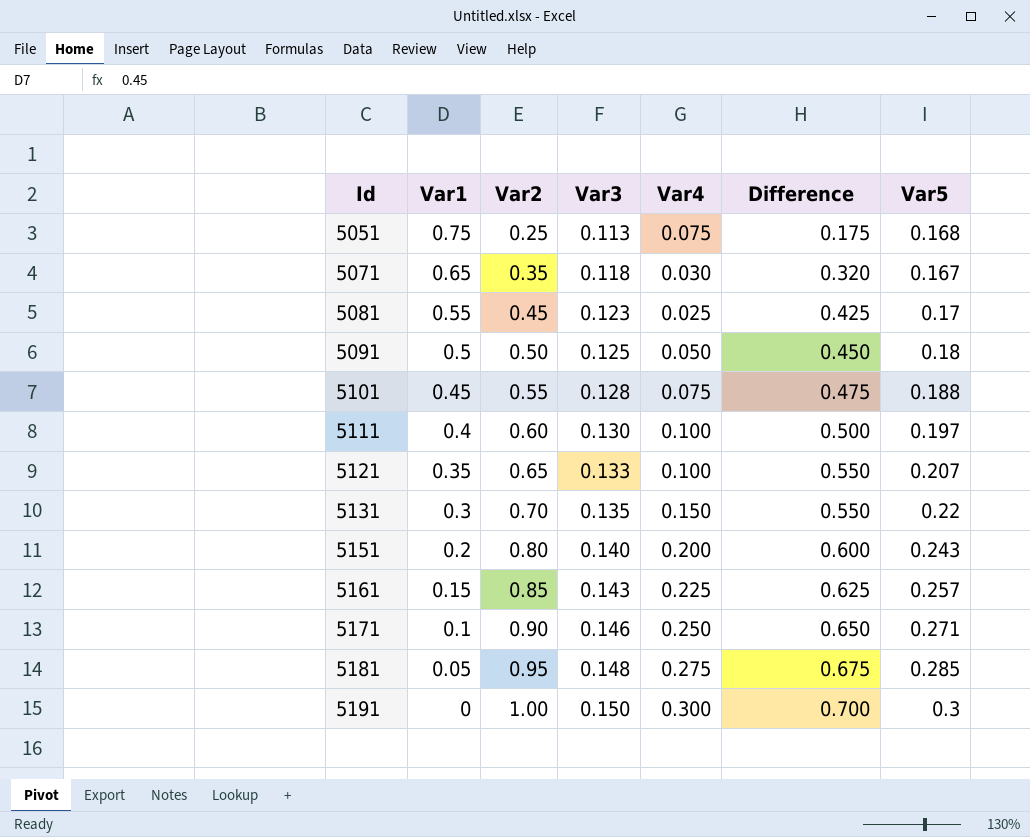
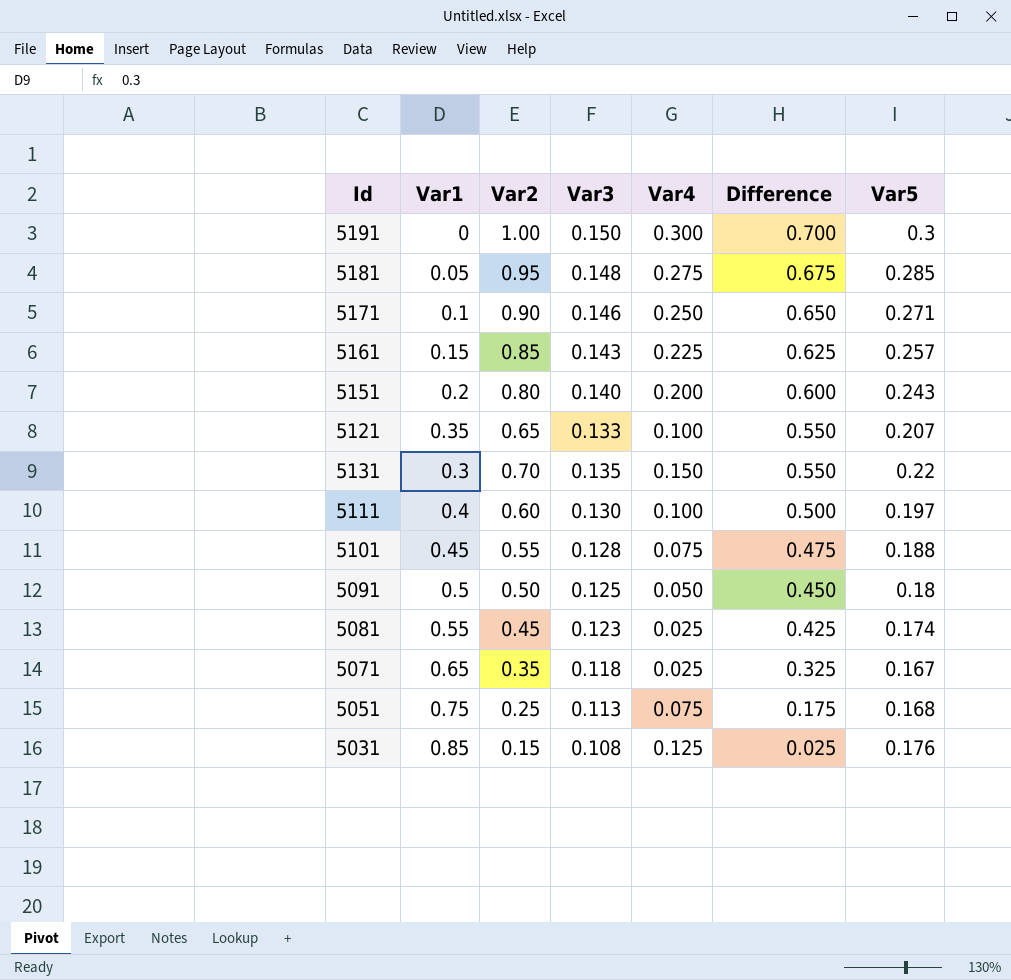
row order: Id ascending -> Difference descending
5081 | Var5: 0.17 -> 0.174
5071 | Var4: 0.030 -> 0.025
5071 | Difference: 0.320 -> 0.325
row 5031: none -> 0.85 | 0.15 | 0.108 | 0.125 | 0.025 | 0.176

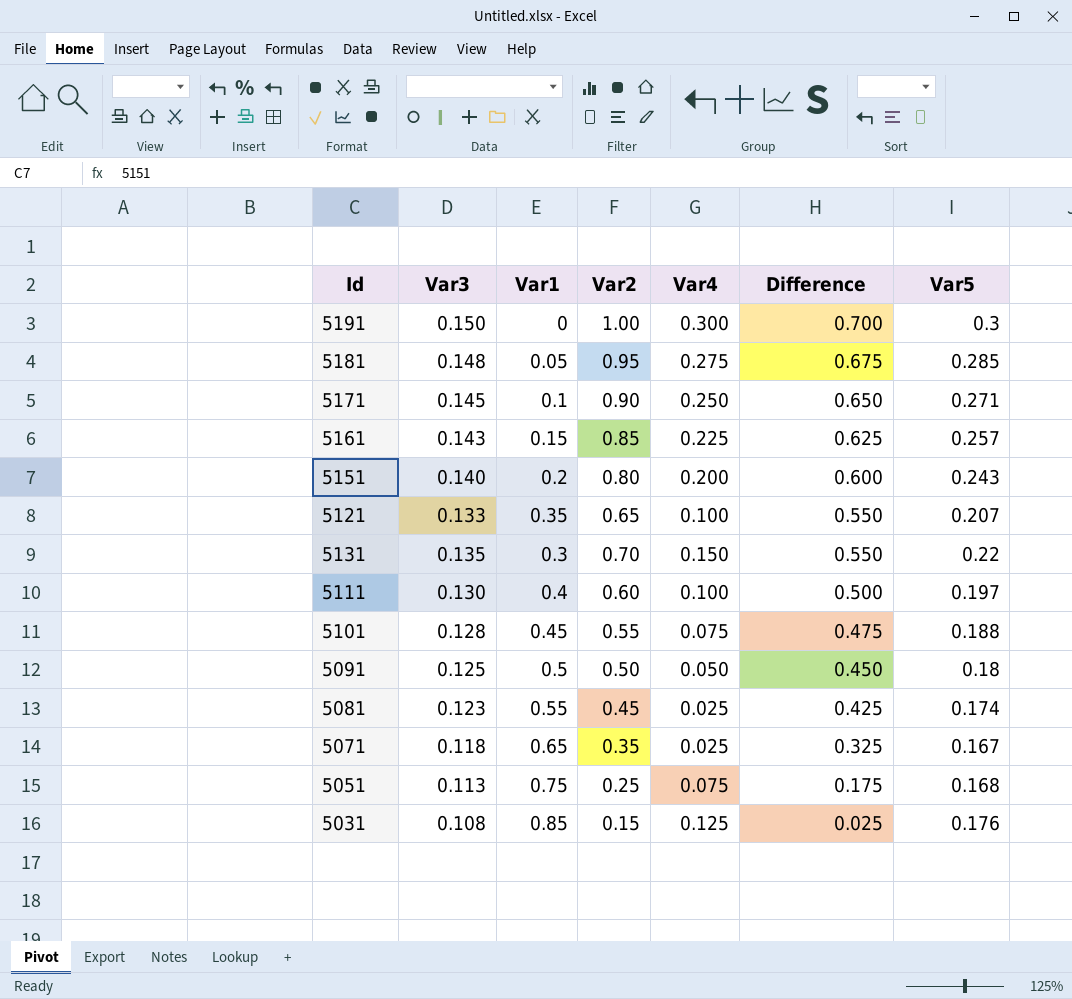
column Var3 | position: 4 -> 2
5171 | Var3: 0.146 -> 0.145

